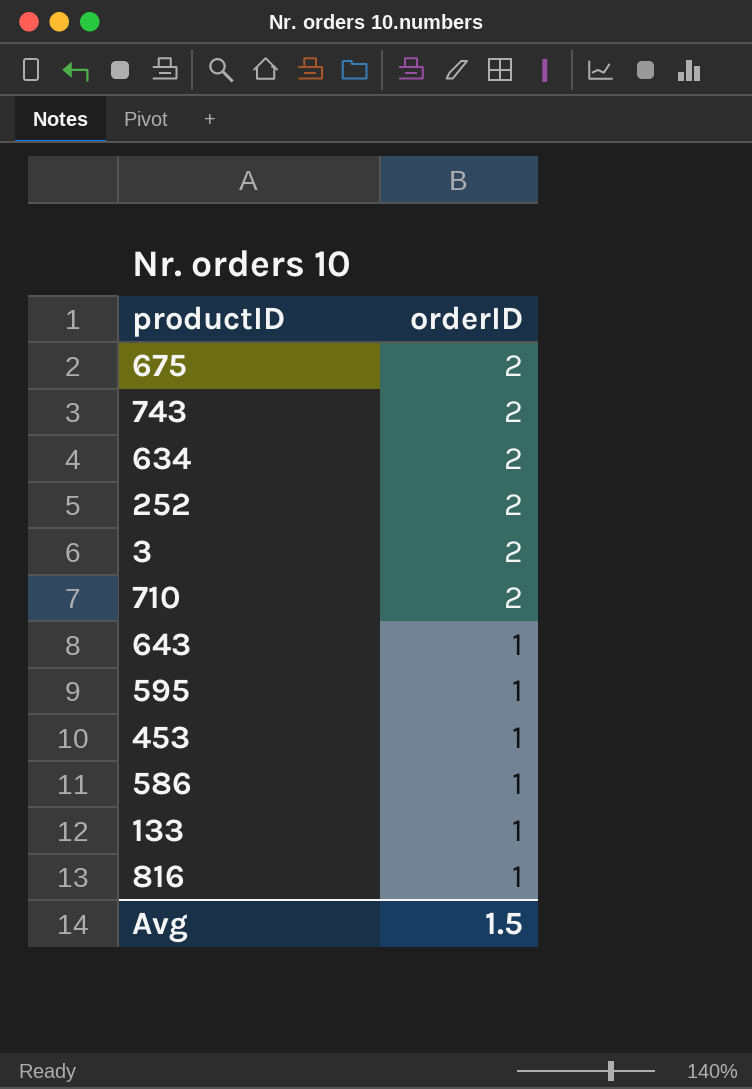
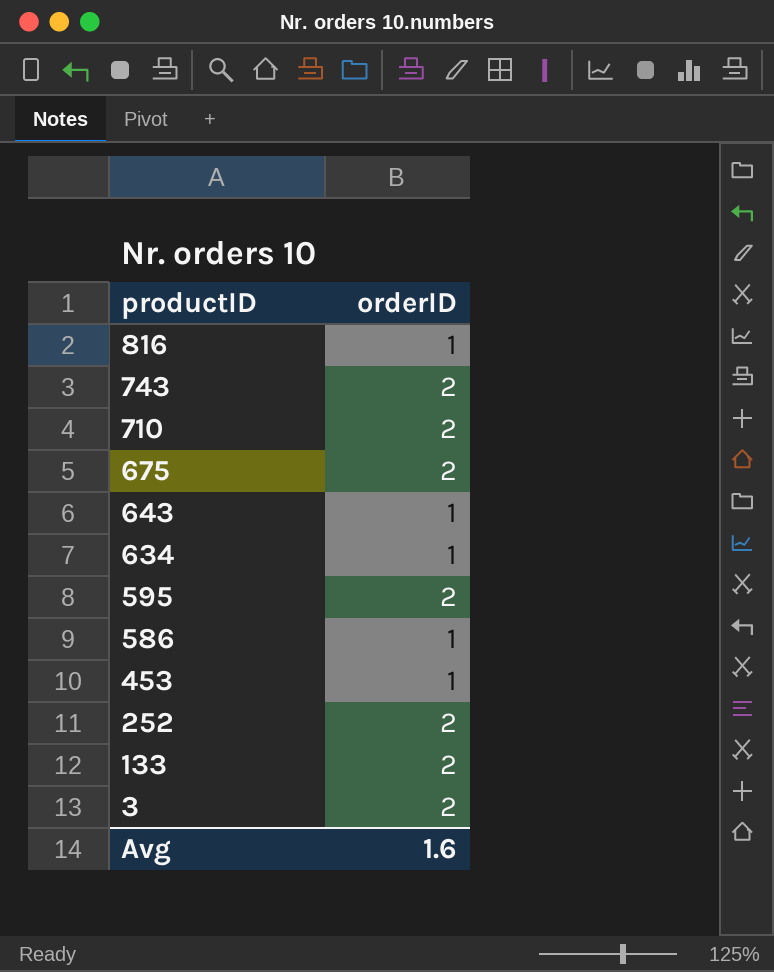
row order: orderID descending -> productID descending
634 | orderID: 2 -> 1
595 | orderID: 1 -> 2
133 | orderID: 1 -> 2
Avg | orderID: 1.5 -> 1.6

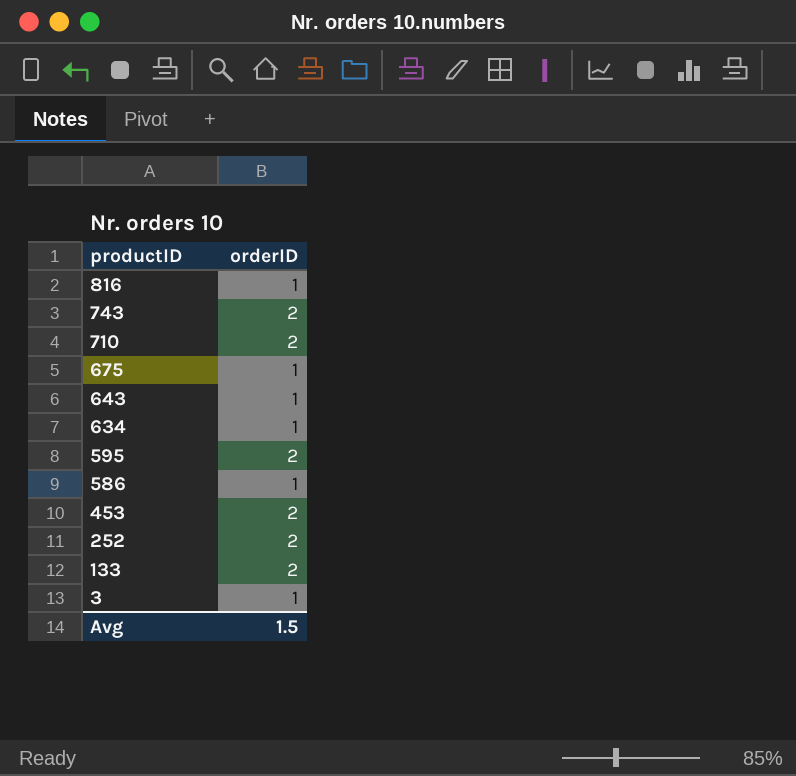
675 | orderID: 2 -> 1
453 | orderID: 1 -> 2
3 | orderID: 2 -> 1
Avg | orderID: 1.6 -> 1.5

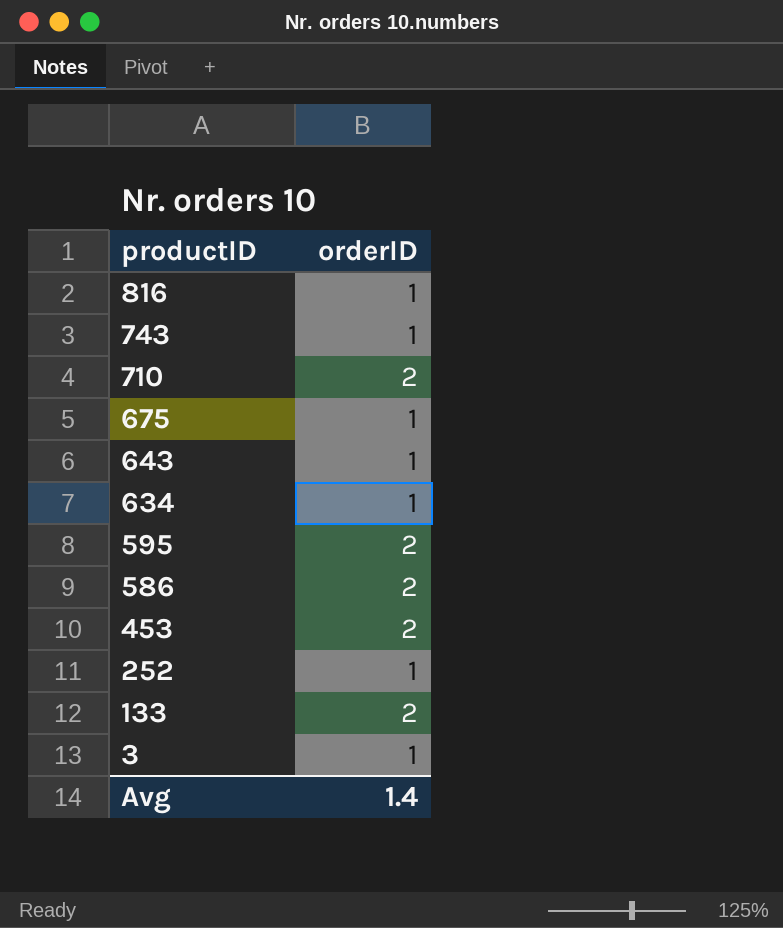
743 | orderID: 2 -> 1
586 | orderID: 1 -> 2
252 | orderID: 2 -> 1
Avg | orderID: 1.5 -> 1.4

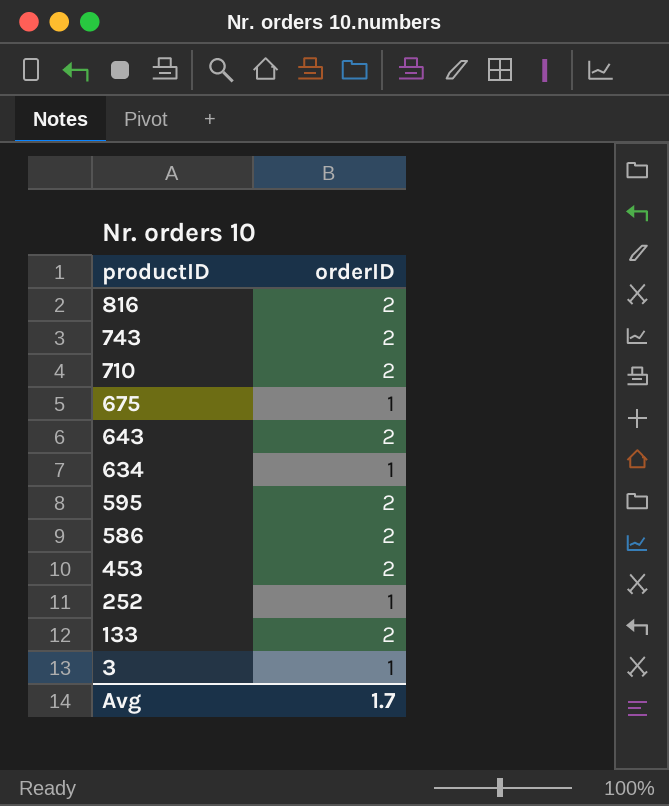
816 | orderID: 1 -> 2
743 | orderID: 1 -> 2
643 | orderID: 1 -> 2
Avg | orderID: 1.4 -> 1.7

